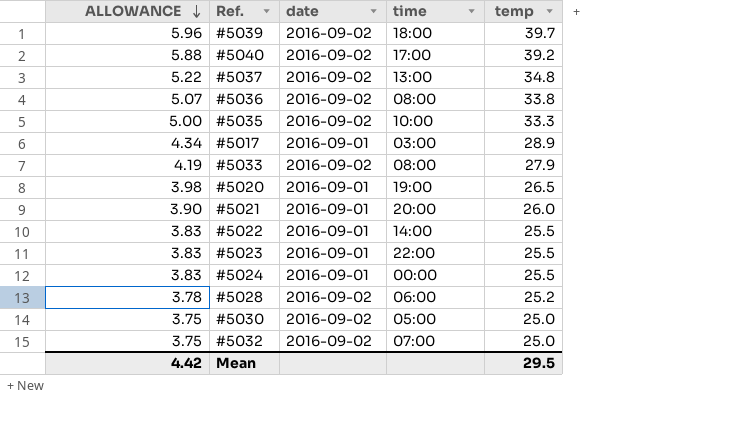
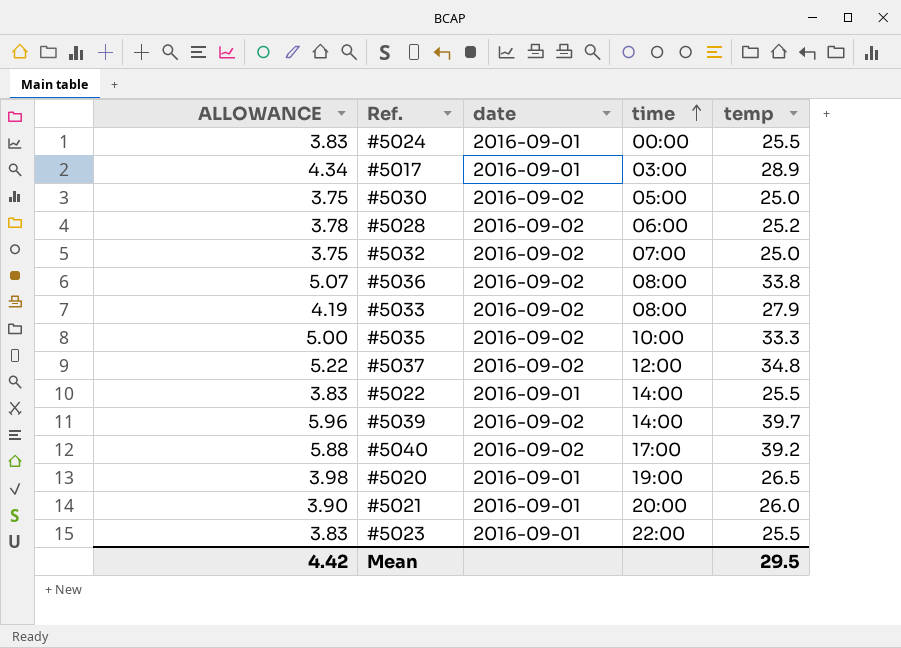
row order: ALLOWANCE descending -> time ascending
#5037 | time: 13:00 -> 12:00
#5039 | time: 18:00 -> 14:00

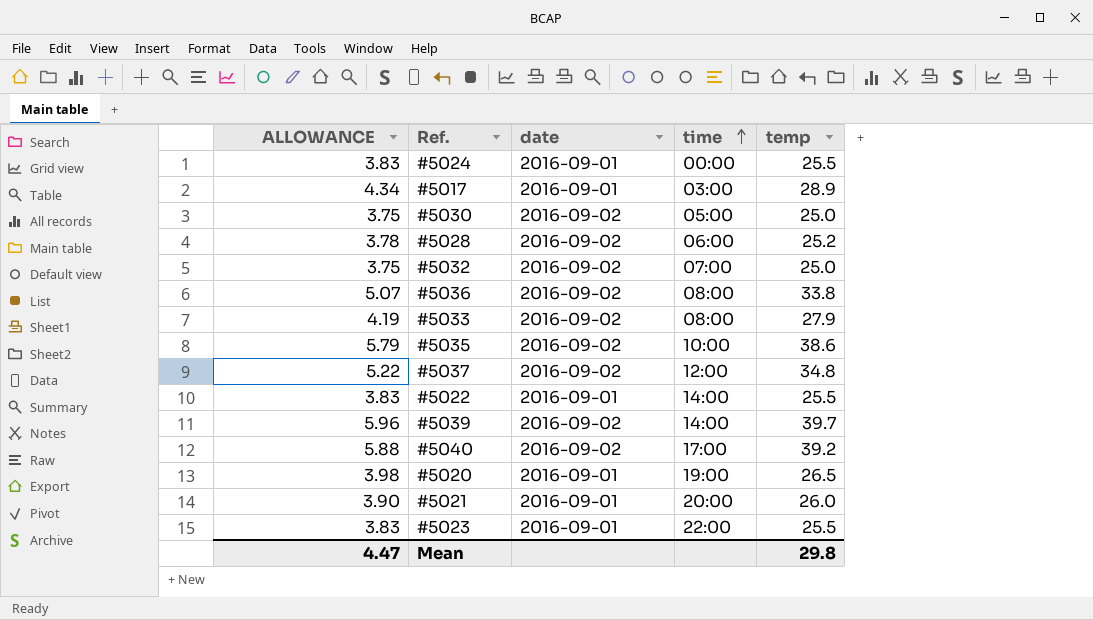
#5035 | ALLOWANCE: 5.00 -> 5.79
#5035 | temp: 33.3 -> 38.6
Mean | ALLOWANCE: 4.42 -> 4.47
Mean | temp: 29.5 -> 29.8

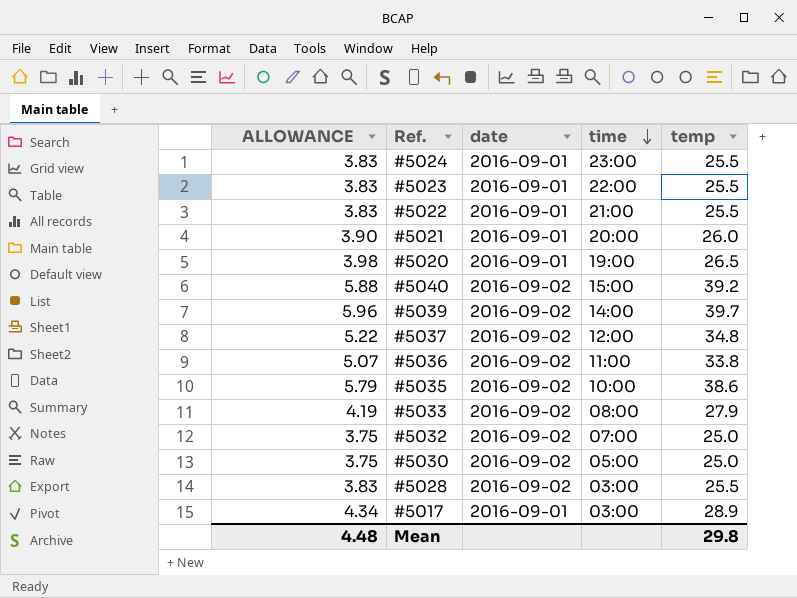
row order: time ascending -> time descending
#5024 | time: 00:00 -> 23:00
#5022 | time: 14:00 -> 21:00
#5040 | time: 17:00 -> 15:00
#5036 | time: 08:00 -> 11:00
#5028 | ALLOWANCE: 3.78 -> 3.83
#5028 | time: 06:00 -> 03:00
#5028 | temp: 25.2 -> 25.5
Mean | ALLOWANCE: 4.47 -> 4.48

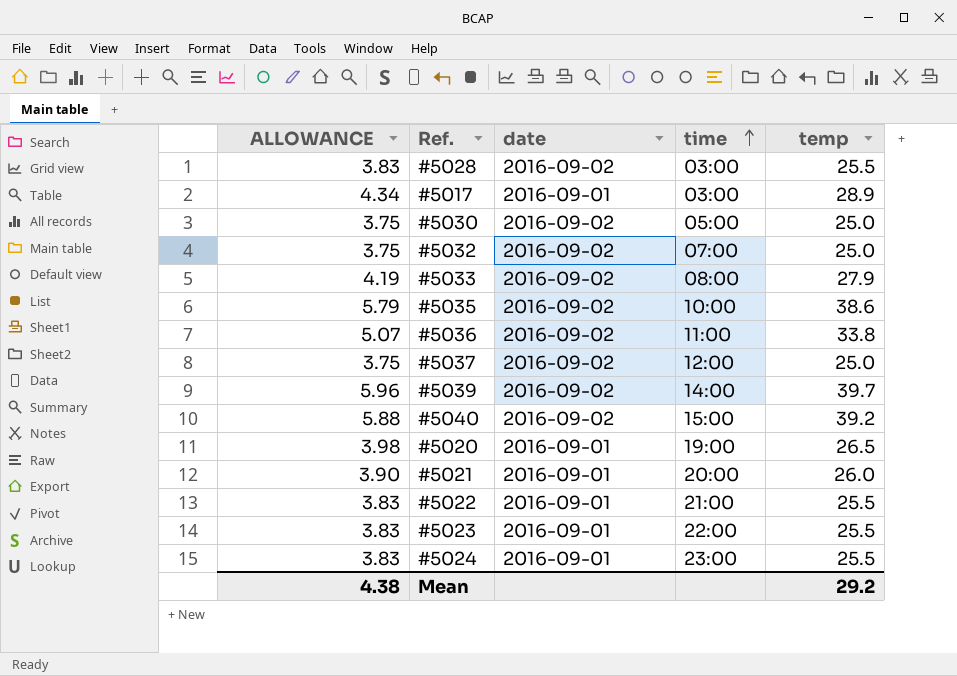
row order: time descending -> time ascending
#5037 | ALLOWANCE: 5.22 -> 3.75
#5037 | temp: 34.8 -> 25.0
Mean | ALLOWANCE: 4.48 -> 4.38
Mean | temp: 29.8 -> 29.2

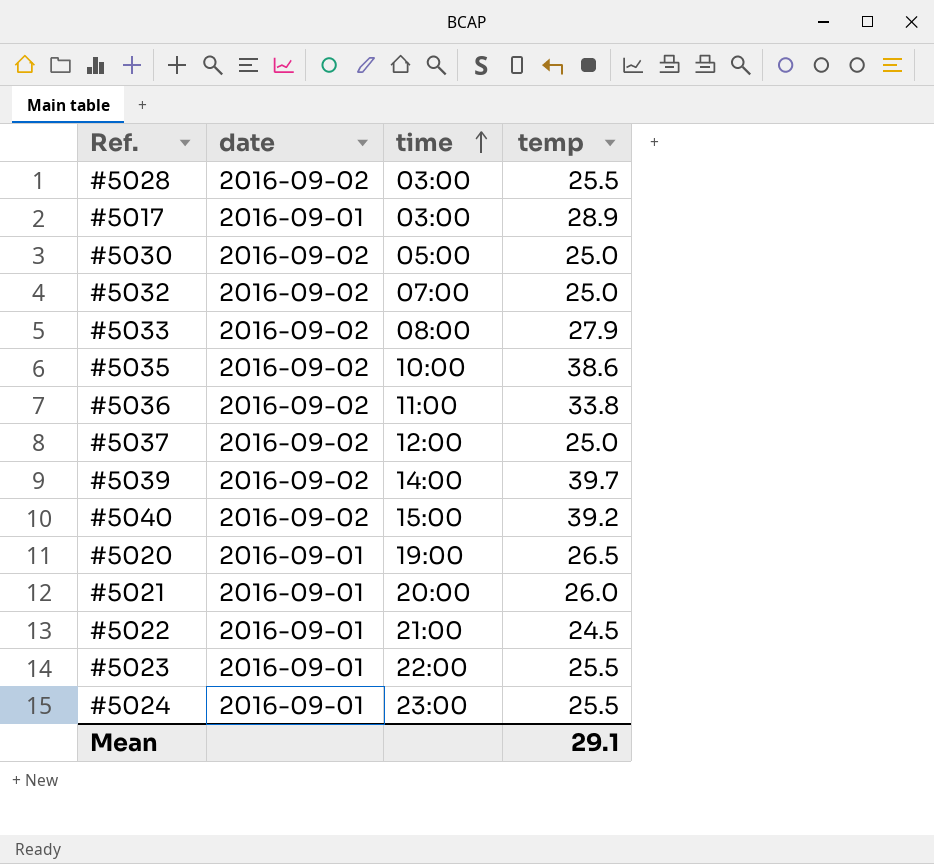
column ALLOWANCE | formula: [temp] * 0.15 -> none
#5022 | temp: 25.5 -> 24.5
Mean | temp: 29.2 -> 29.1

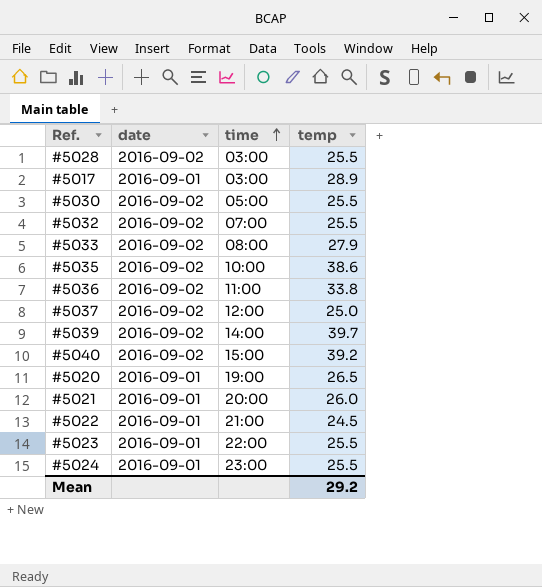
#5030 | temp: 25.0 -> 25.5
#5032 | temp: 25.0 -> 25.5
Mean | temp: 29.1 -> 29.2

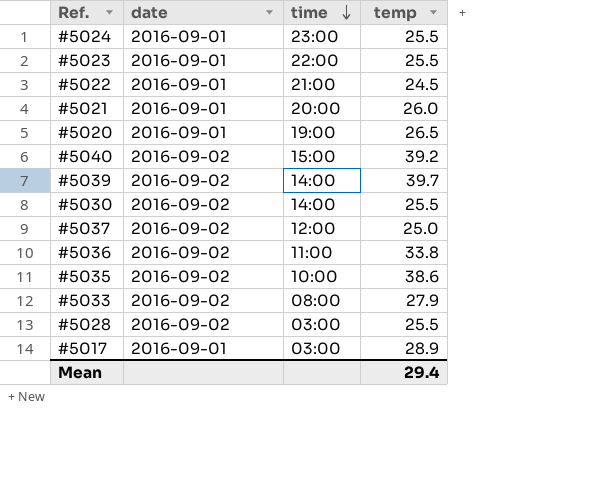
row order: time ascending -> time descending
row #5032: 2016-09-02 | 07:00 | 25.5 -> none
#5030 | time: 05:00 -> 14:00
Mean | temp: 29.2 -> 29.4

